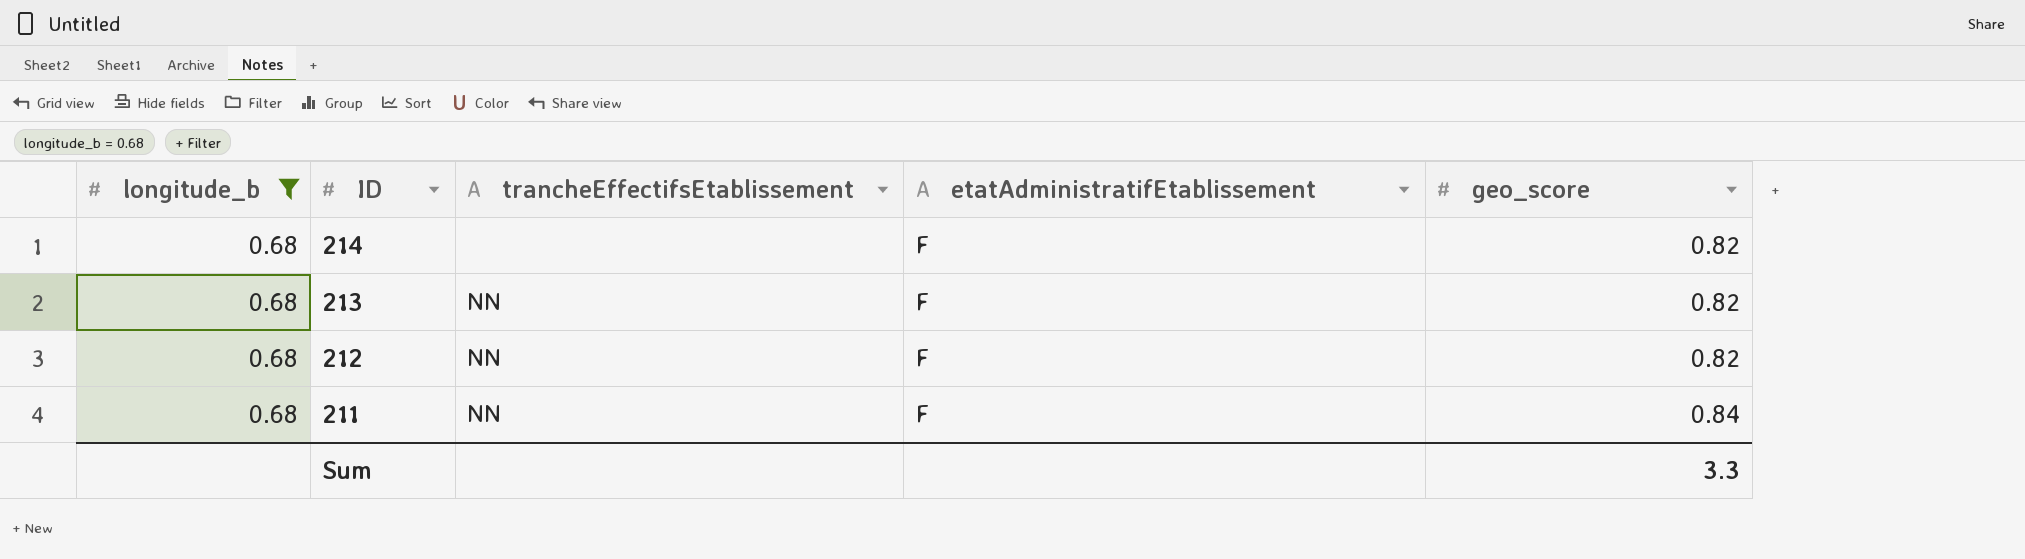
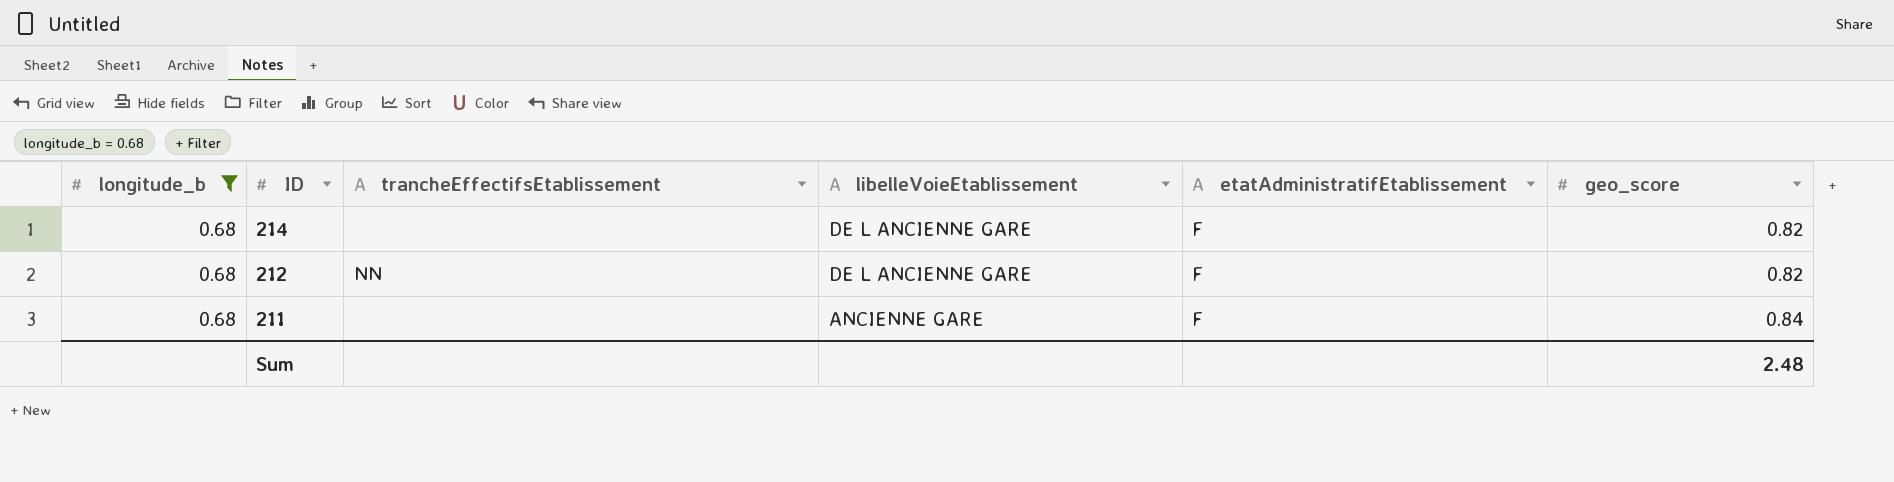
column libelleVoieEtablissement | position: none -> 4
row 213: 0.68 | NN | F | 0.82 -> none
211 | trancheEffectifsEtablissement: NN -> none
Sum | geo_score: 3.3 -> 2.48

